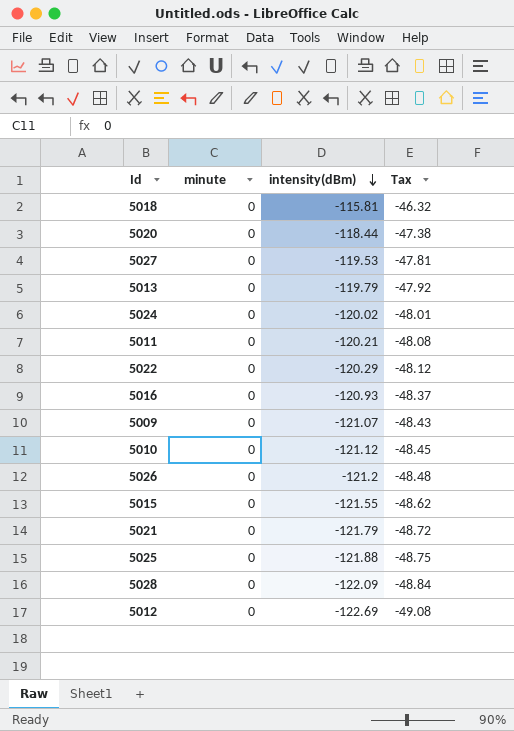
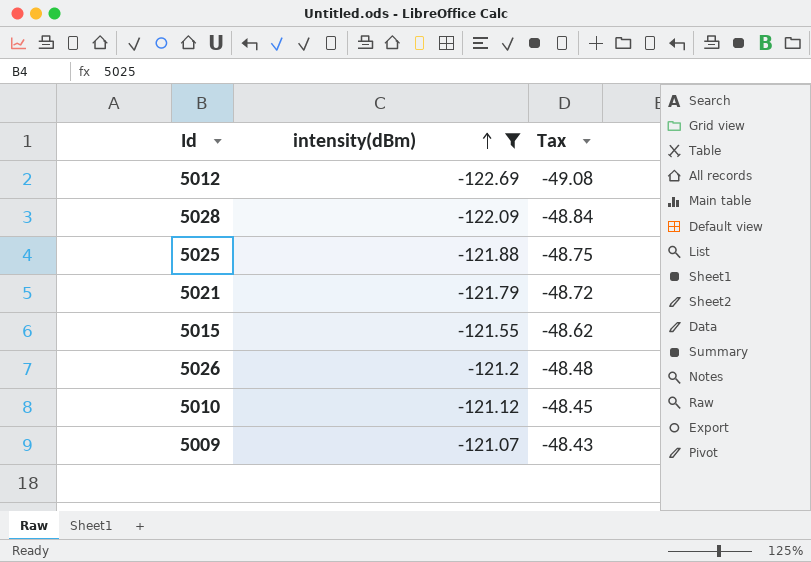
filter: none -> intensity(dBm) <= -121.07
row order: intensity(dBm) descending -> intensity(dBm) ascending
column minute | position: 2 -> none

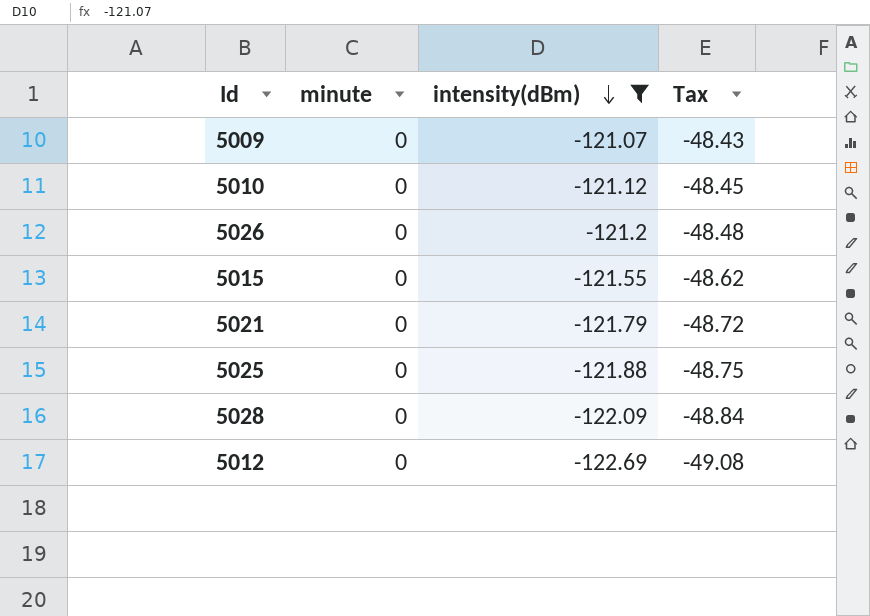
row order: intensity(dBm) ascending -> intensity(dBm) descending
column minute | position: none -> 2

